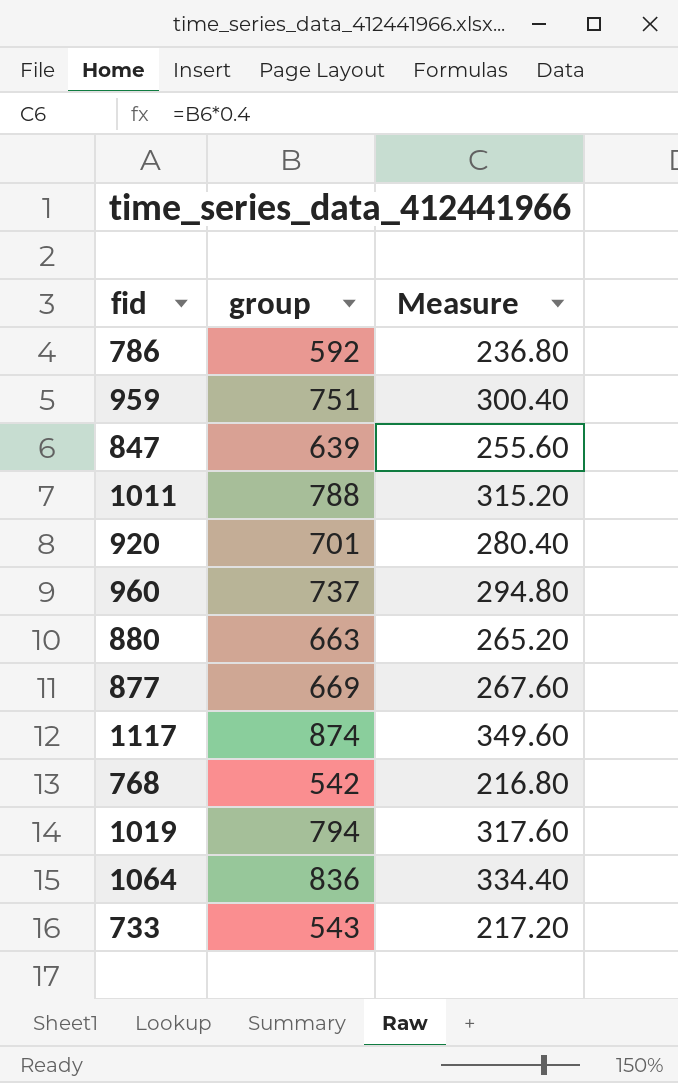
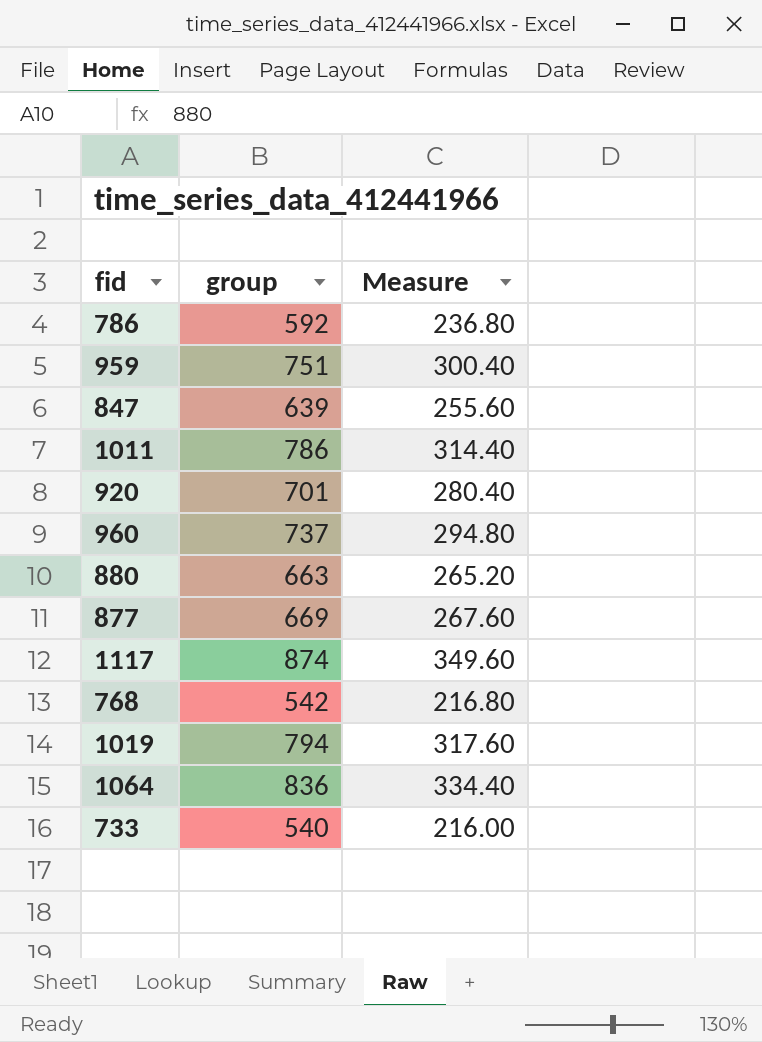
1011 | group: 788 -> 786
1011 | Measure: 315.20 -> 314.40
733 | group: 543 -> 540
733 | Measure: 217.20 -> 216.00

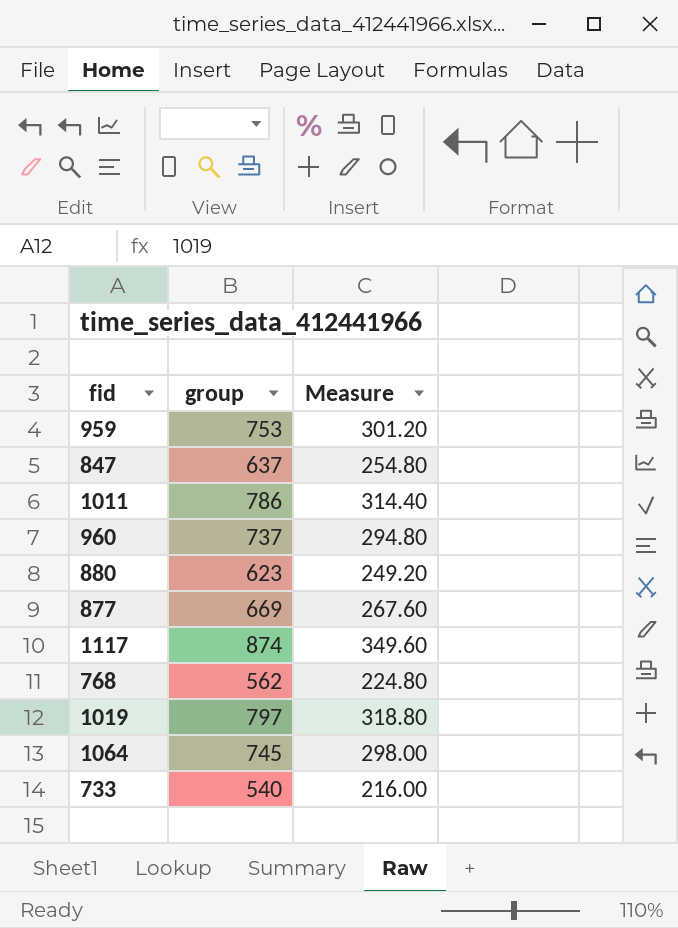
row 786: 592 | 236.80 -> none
row 920: 701 | 280.40 -> none
959 | group: 751 -> 753
959 | Measure: 300.40 -> 301.20
847 | group: 639 -> 637
847 | Measure: 255.60 -> 254.80
880 | group: 663 -> 623
880 | Measure: 265.20 -> 249.20
768 | group: 542 -> 562
768 | Measure: 216.80 -> 224.80
1019 | group: 794 -> 797
1019 | Measure: 317.60 -> 318.80
1064 | group: 836 -> 745
1064 | Measure: 334.40 -> 298.00

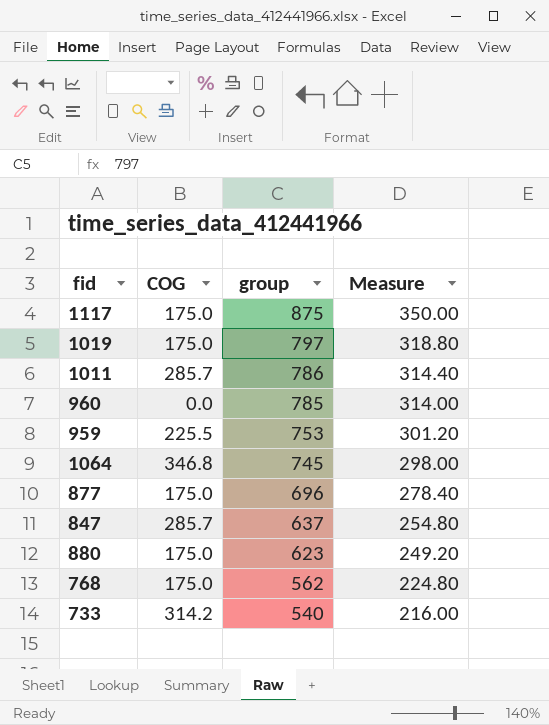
row order: none -> group descending
column COG | position: none -> 2
1117 | group: 874 -> 875
1117 | Measure: 349.60 -> 350.00
960 | group: 737 -> 785
960 | Measure: 294.80 -> 314.00
877 | group: 669 -> 696
877 | Measure: 267.60 -> 278.40

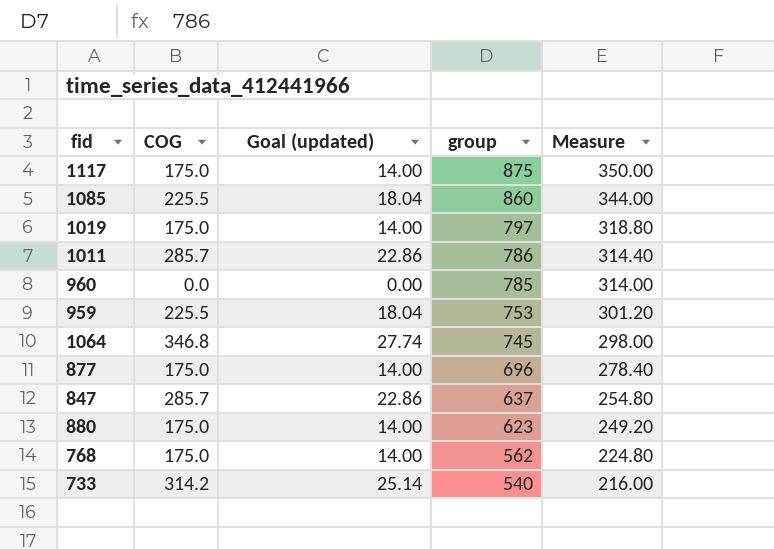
column Goal (updated) | formula: none -> [COG] * 0.08
row 1085: none -> 225.5 | 18.04 | 860 | 344.00

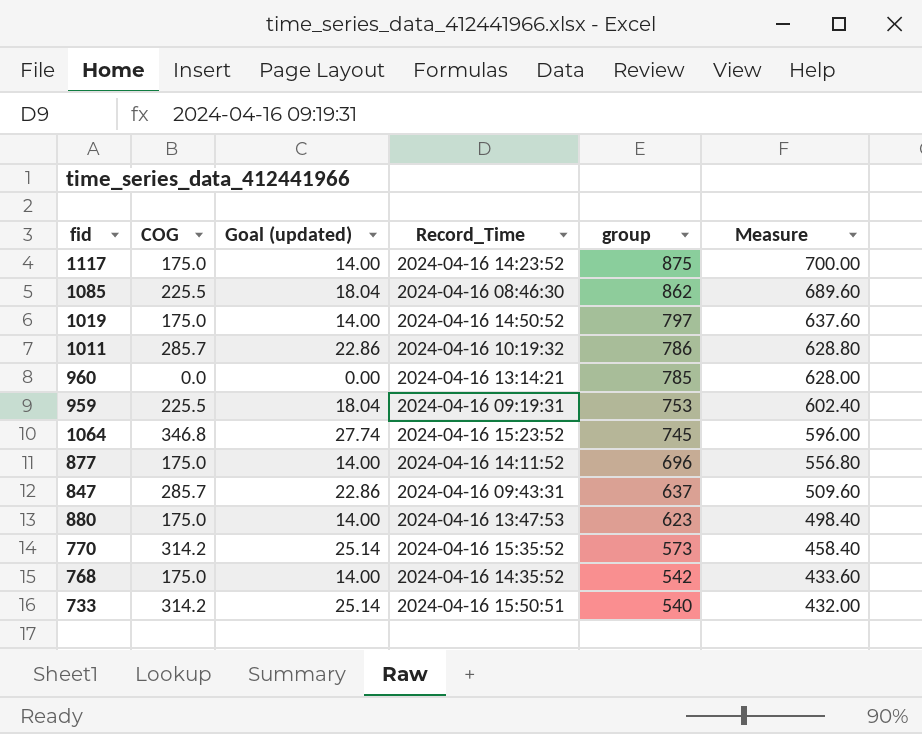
column Record_Time | position: none -> 4
column Measure | formula: [group] * 0.4 -> [group] * 0.8
1085 | group: 860 -> 862
row 770: none -> 314.2 | 25.14 | 2024-04-16 15:35:52 | 573 | 458.40
768 | group: 562 -> 542

